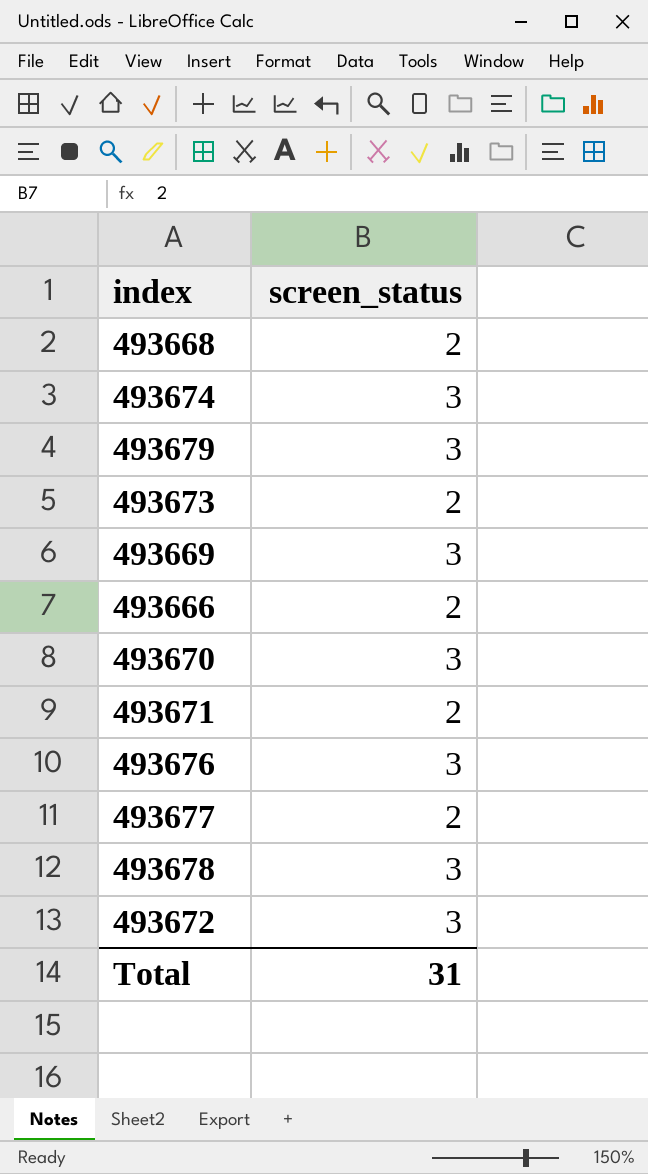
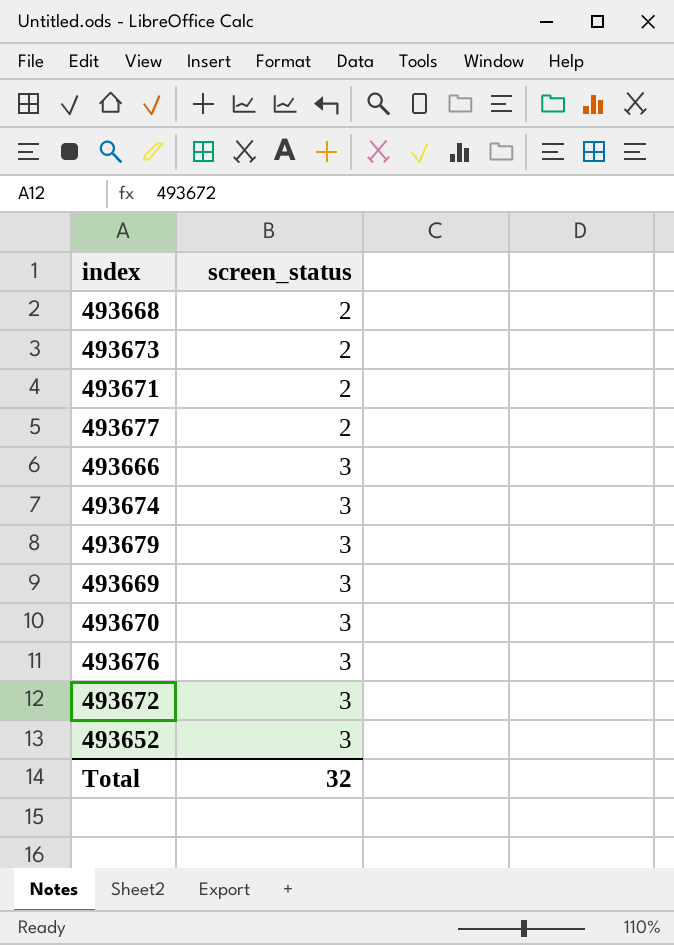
row order: none -> screen_status ascending
row 493678: 3 -> none
493666 | screen_status: 2 -> 3
row 493652: none -> 3
Total | screen_status: 31 -> 32

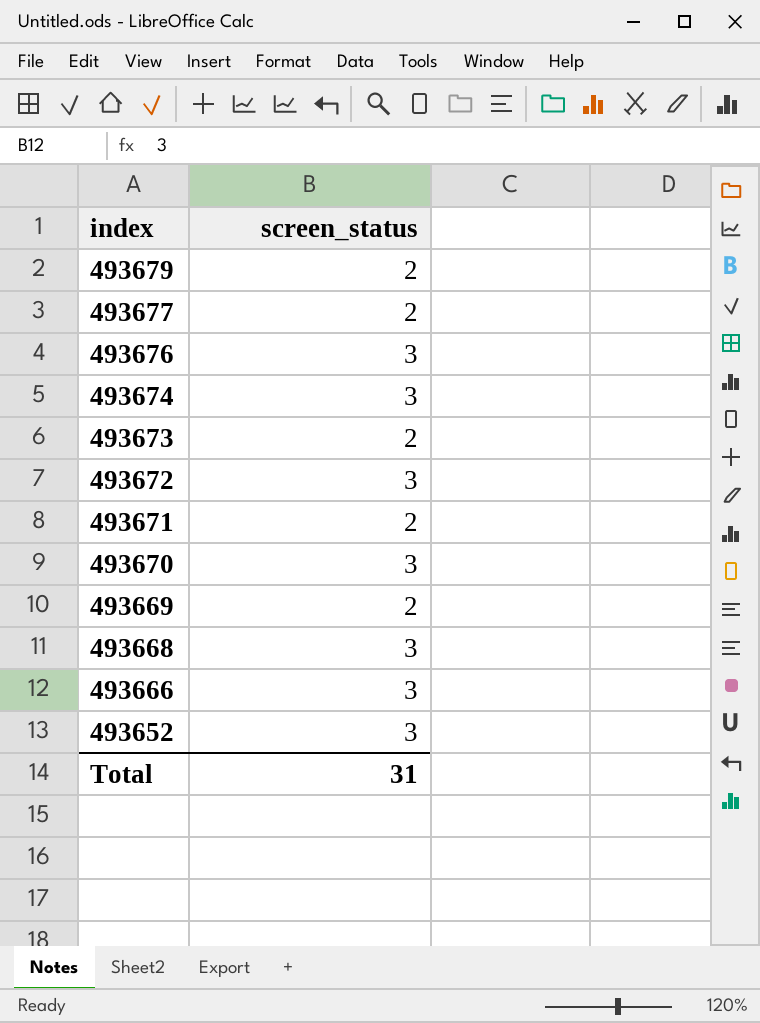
row order: screen_status ascending -> index descending
493679 | screen_status: 3 -> 2
493669 | screen_status: 3 -> 2
493668 | screen_status: 2 -> 3
Total | screen_status: 32 -> 31

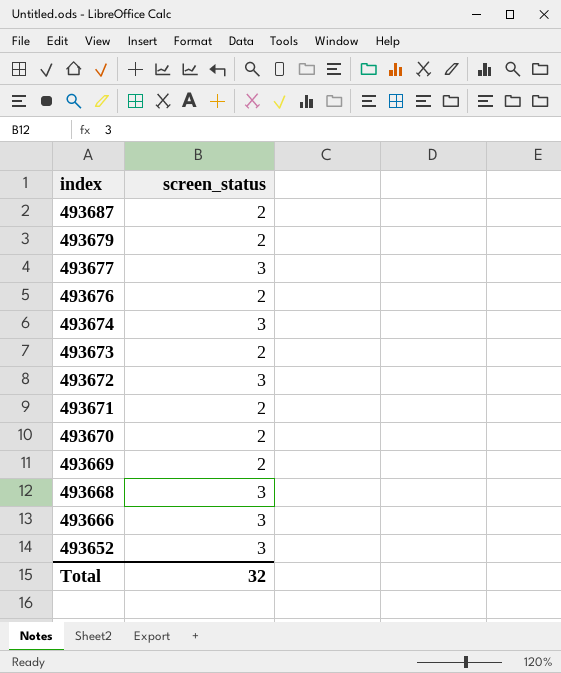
row 493687: none -> 2
493677 | screen_status: 2 -> 3
493676 | screen_status: 3 -> 2
493670 | screen_status: 3 -> 2
Total | screen_status: 31 -> 32

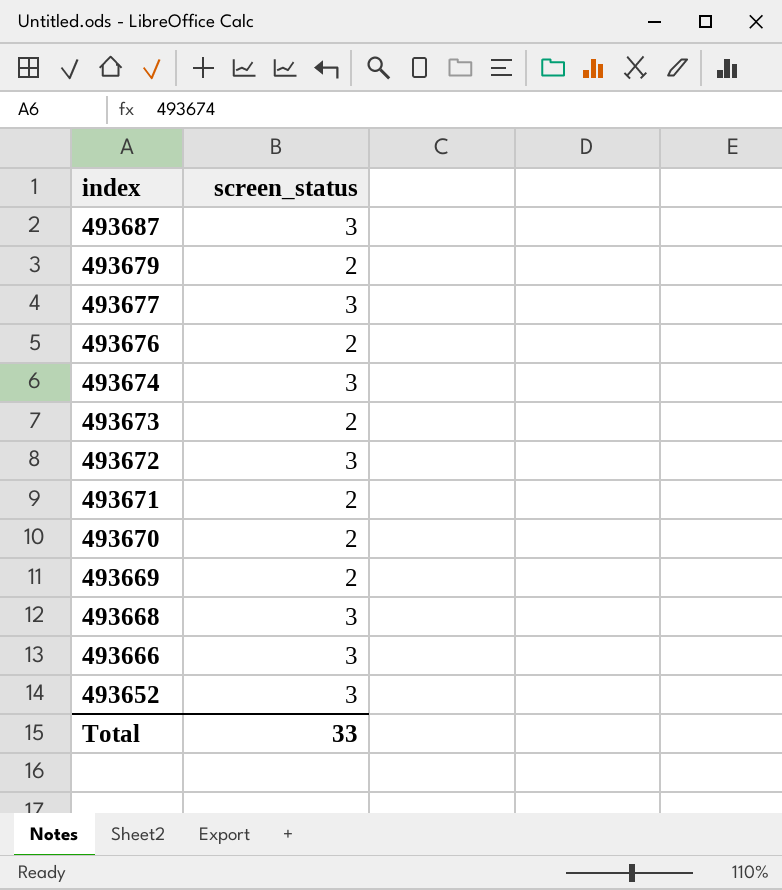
493687 | screen_status: 2 -> 3
Total | screen_status: 32 -> 33

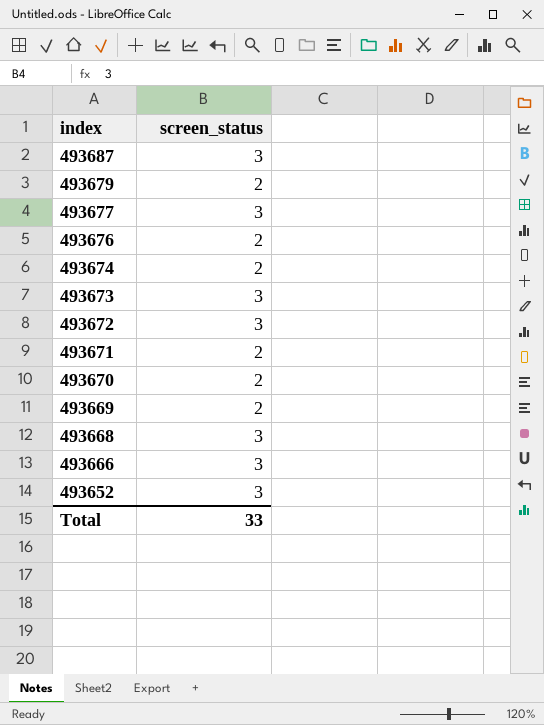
493674 | screen_status: 3 -> 2
493673 | screen_status: 2 -> 3

